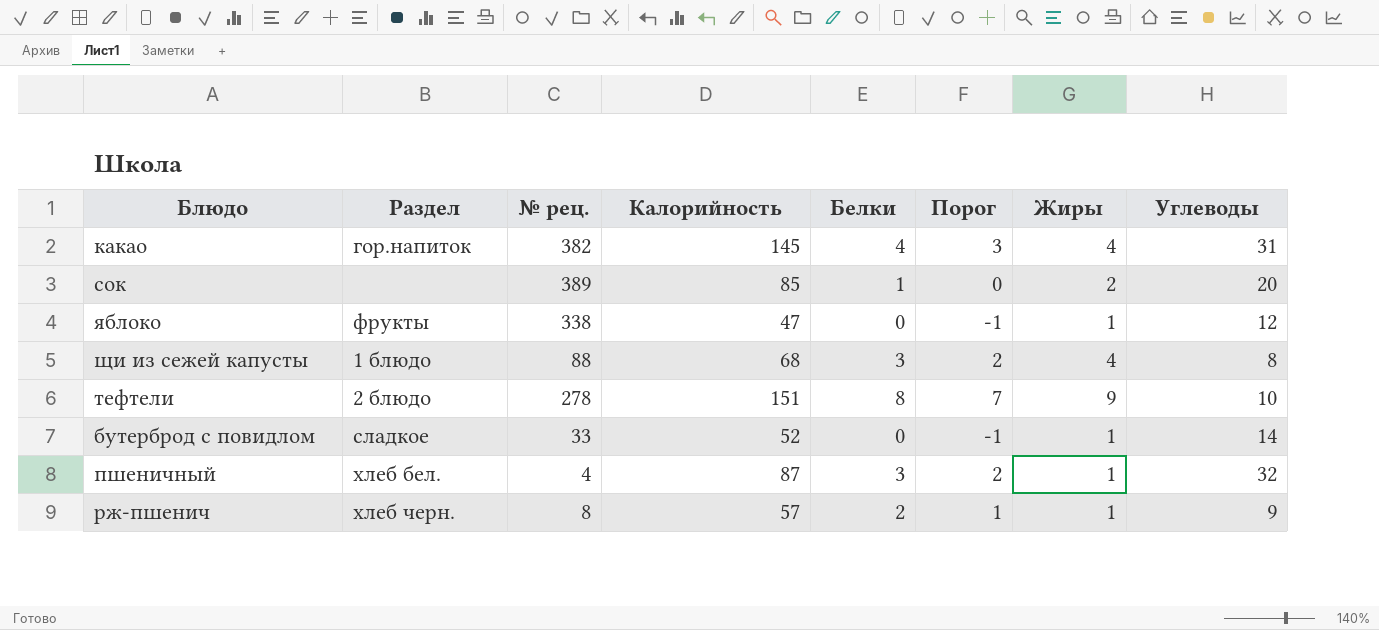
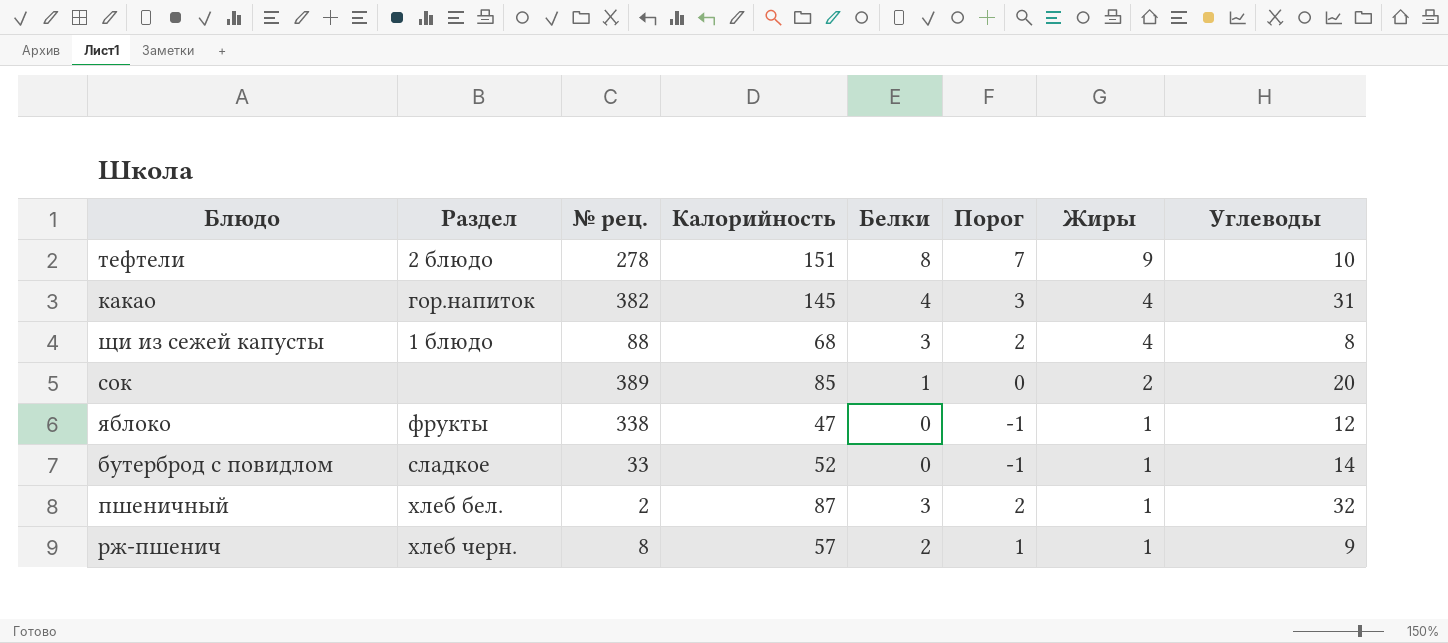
row order: none -> Жиры descending
пшеничный | № рец.: 4 -> 2

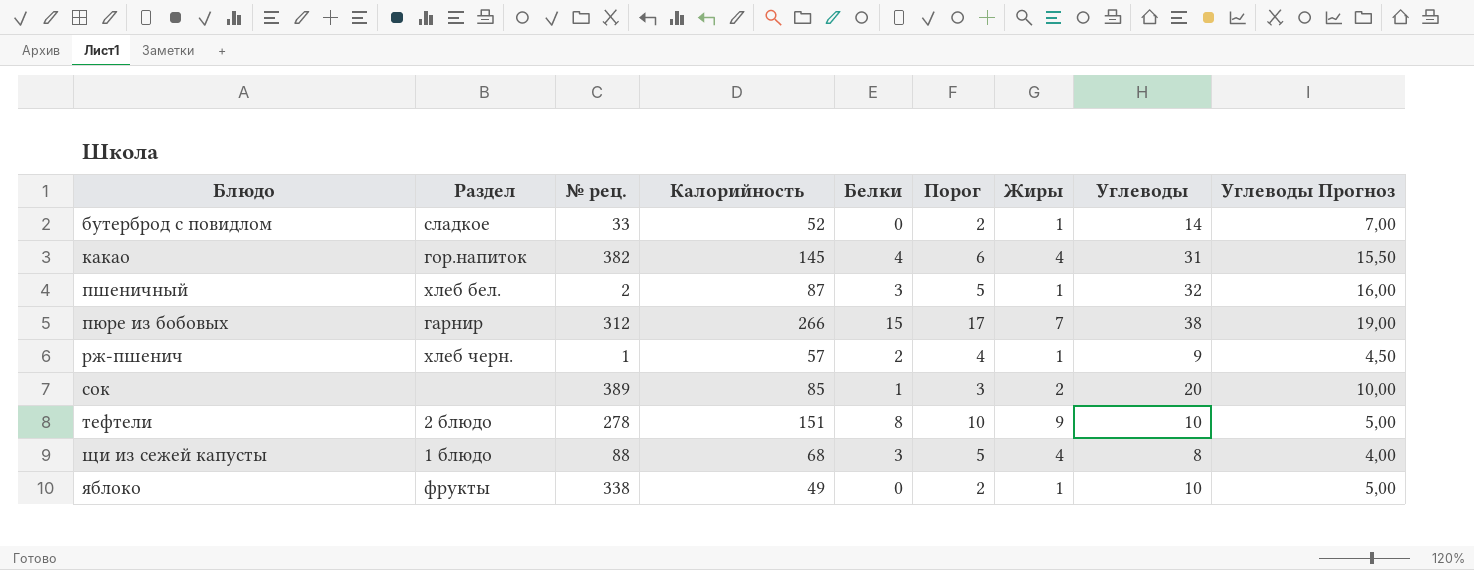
row order: Жиры descending -> Блюдо ascending
column Порог | formula: [Белки] - 1 -> [Белки] + 2
column Углеводы Прогноз | formula: none -> [Углеводы] * 0,5
row пюре из бобовых: none -> гарнир | 312 | 266 | 15 | 17 | 7 | 38 | 19,00
рж-пшенич | № рец.: 8 -> 1
яблоко | Калорийность: 47 -> 49
яблоко | Углеводы: 12 -> 10

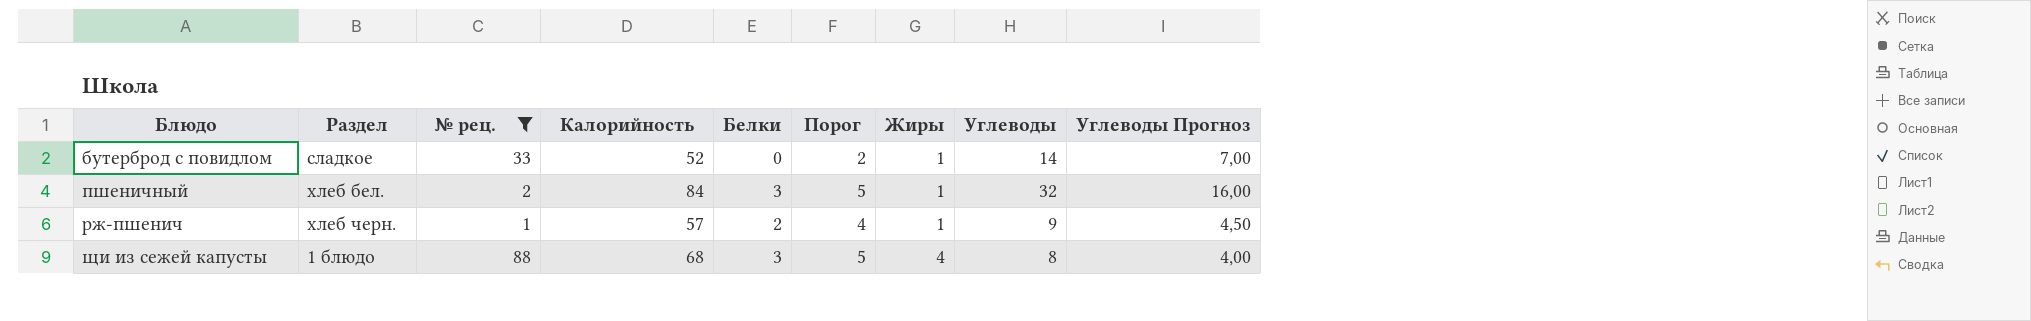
filter: none -> № рец. <= 88
пшеничный | Калорийность: 87 -> 84

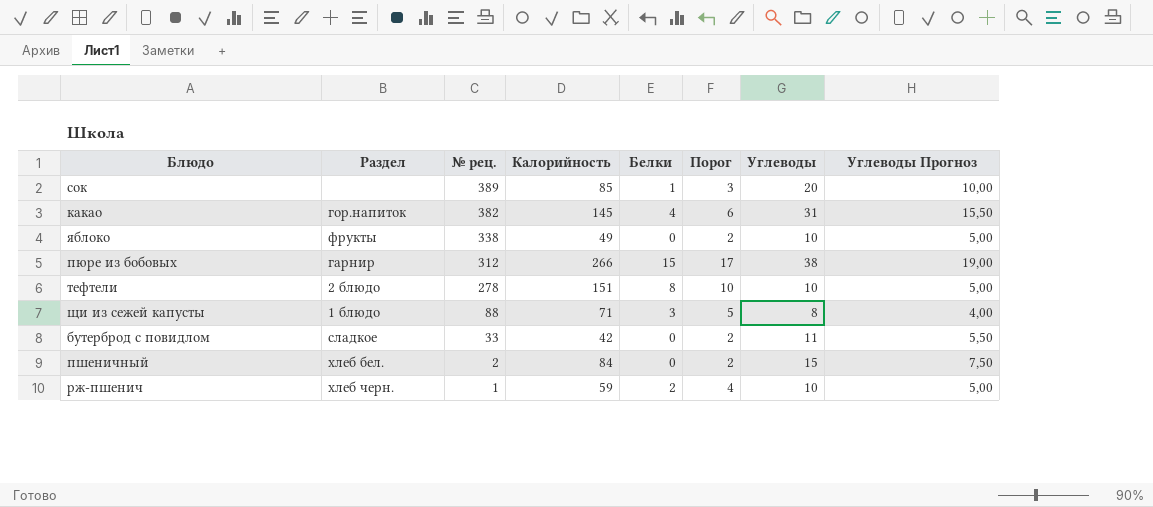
filter: № рец. <= 88 -> none
row order: Блюдо ascending -> № рец. descending
column Жиры | position: 7 -> none
щи из сежей капусты | Калорийность: 68 -> 71
бутерброд с повидлом | Калорийность: 52 -> 42
бутерброд с повидлом | Углеводы: 14 -> 11
бутерброд с повидлом | Углеводы Прогноз: 7,00 -> 5,50
пшеничный | Белки: 3 -> 0
пшеничный | Порог: 5 -> 2
пшеничный | Углеводы: 32 -> 15
пшеничный | Углеводы Прогноз: 16,00 -> 7,50
рж-пшенич | Калорийность: 57 -> 59
рж-пшенич | Углеводы: 9 -> 10
рж-пшенич | Углеводы Прогноз: 4,50 -> 5,00

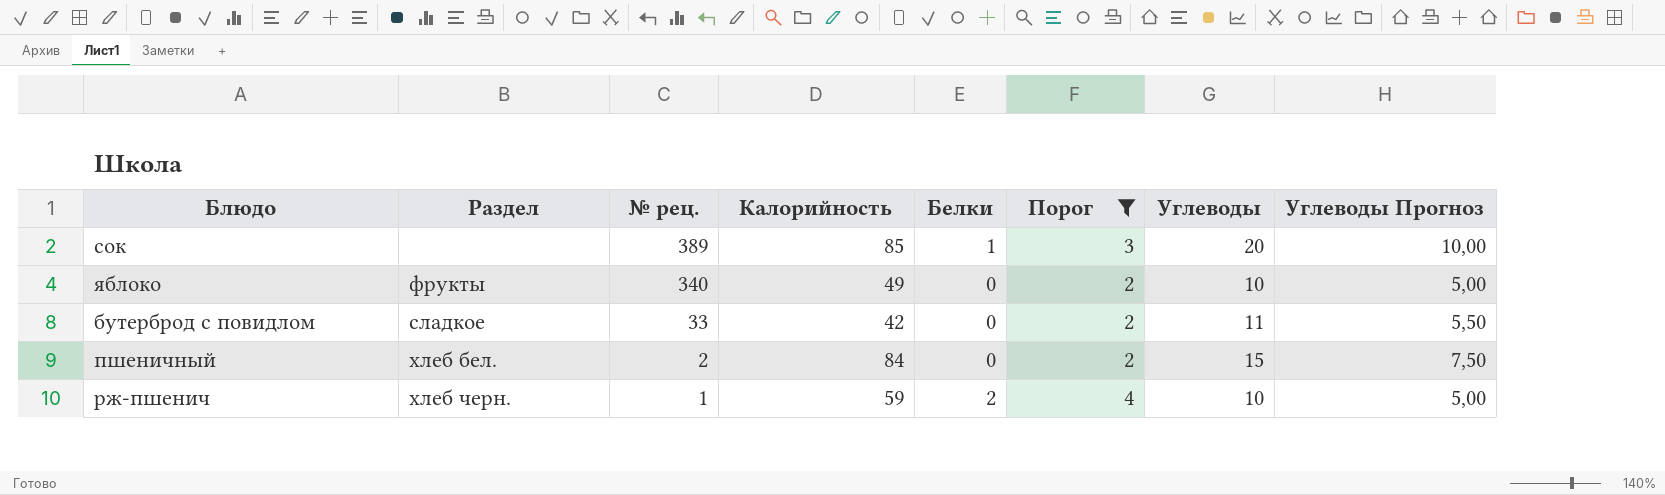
filter: none -> Порог <= 4
яблоко | № рец.: 338 -> 340

